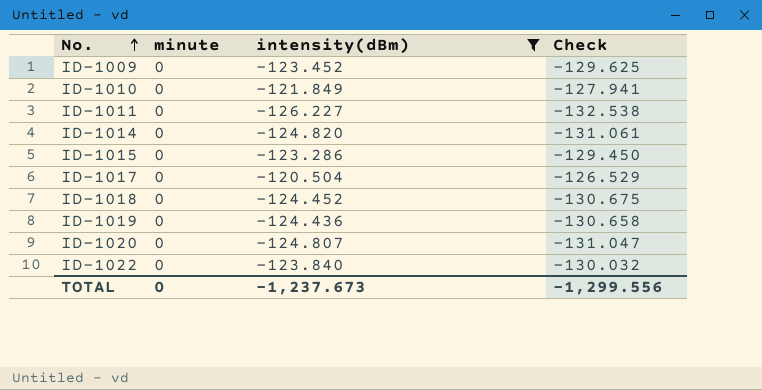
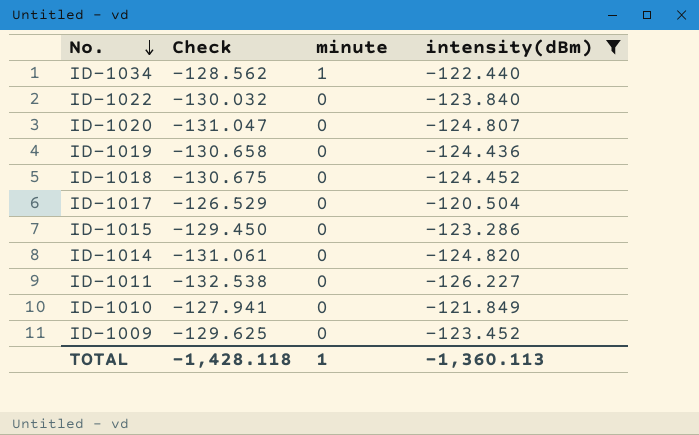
row order: No. ascending -> No. descending
column Check | position: 4 -> 2
row ID-1034: none -> -128.562 | 1 | -122.440
TOTAL | Check: -1,299.556 -> -1,428.118
TOTAL | minute: 0 -> 1
TOTAL | intensity(dBm): -1,237.673 -> -1,360.113

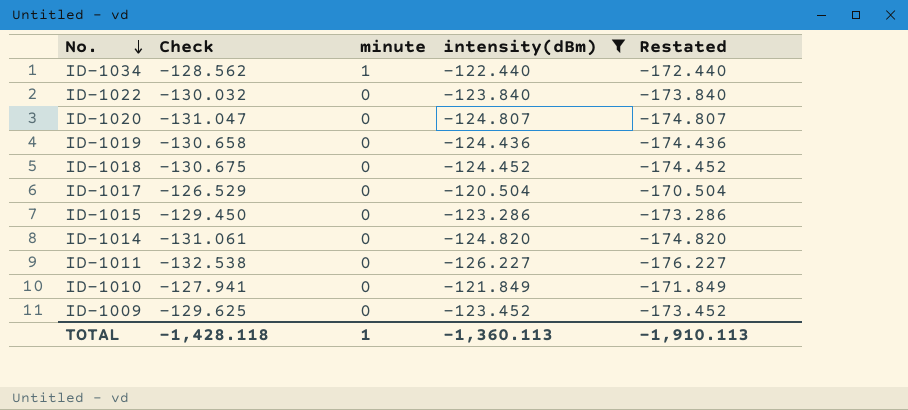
column Restated | formula: none -> [intensity(dBm)] - 50

